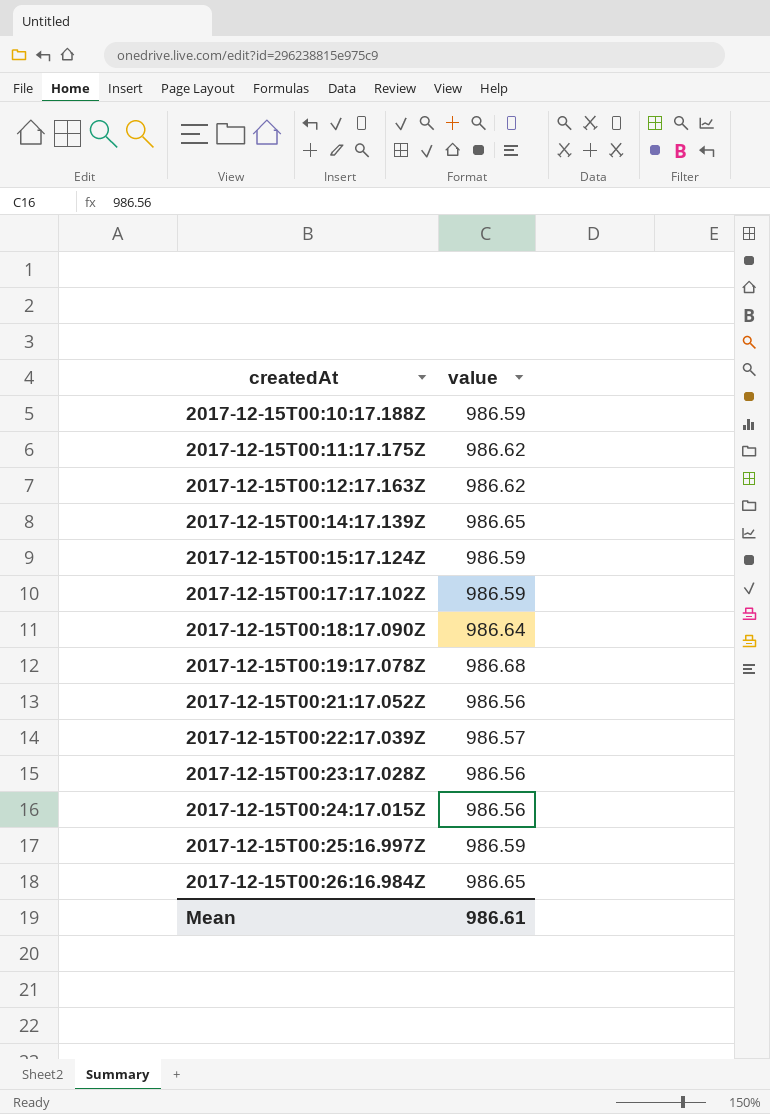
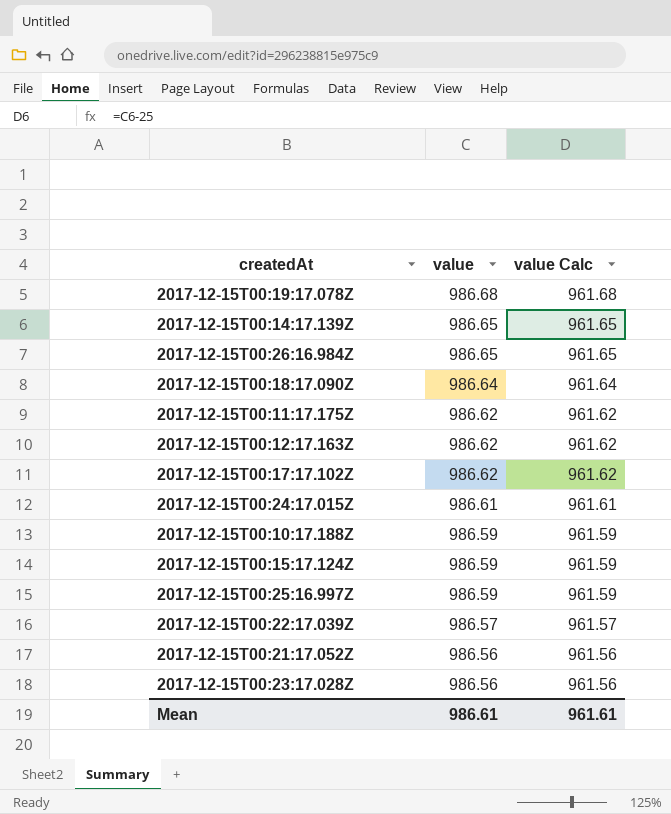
row order: createdAt ascending -> value descending
column value Calc | formula: none -> [value] - 25
2017-12-15T00:17:17.102Z | value: 986.59 -> 986.62
2017-12-15T00:24:17.015Z | value: 986.56 -> 986.61

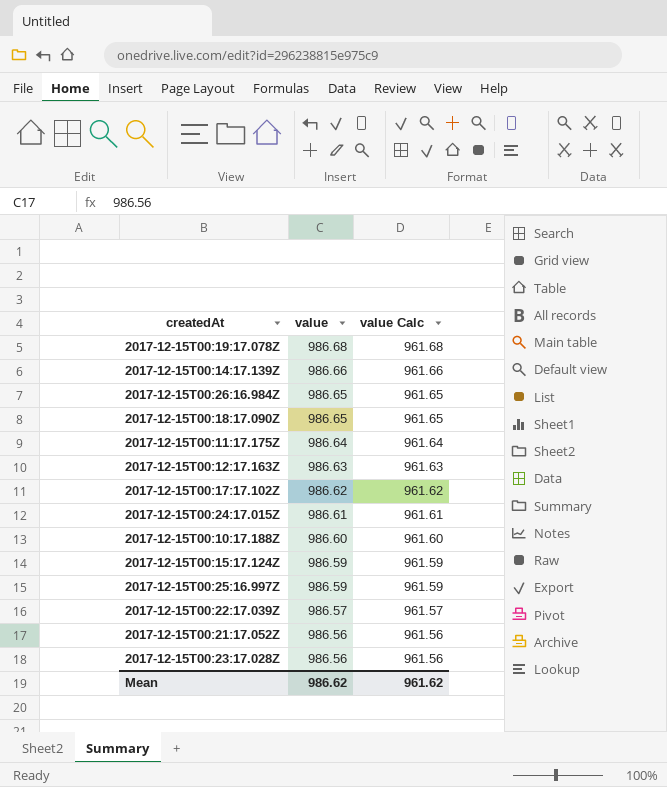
2017-12-15T00:14:17.139Z | value: 986.65 -> 986.66
2017-12-15T00:14:17.139Z | value Calc: 961.65 -> 961.66
2017-12-15T00:18:17.090Z | value: 986.64 -> 986.65
2017-12-15T00:18:17.090Z | value Calc: 961.64 -> 961.65
2017-12-15T00:11:17.175Z | value: 986.62 -> 986.64
2017-12-15T00:11:17.175Z | value Calc: 961.62 -> 961.64
2017-12-15T00:12:17.163Z | value: 986.62 -> 986.63
2017-12-15T00:12:17.163Z | value Calc: 961.62 -> 961.63
2017-12-15T00:10:17.188Z | value: 986.59 -> 986.60
2017-12-15T00:10:17.188Z | value Calc: 961.59 -> 961.60
Mean | value: 986.61 -> 986.62
Mean | value Calc: 961.61 -> 961.62

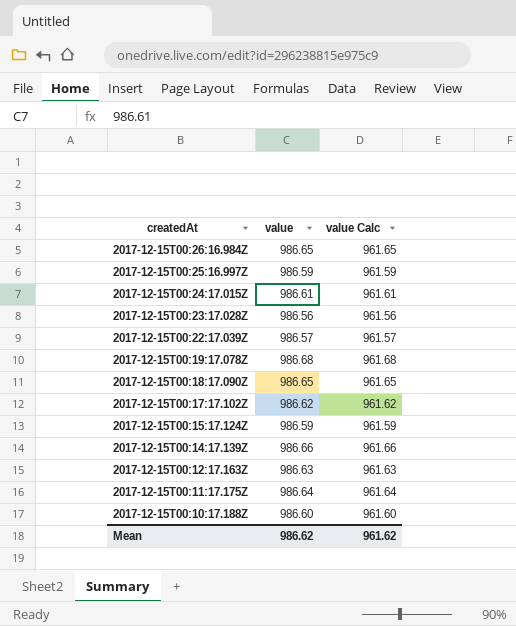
row order: value descending -> createdAt descending
row 2017-12-15T00:21:17.052Z: 986.56 | 961.56 -> none

